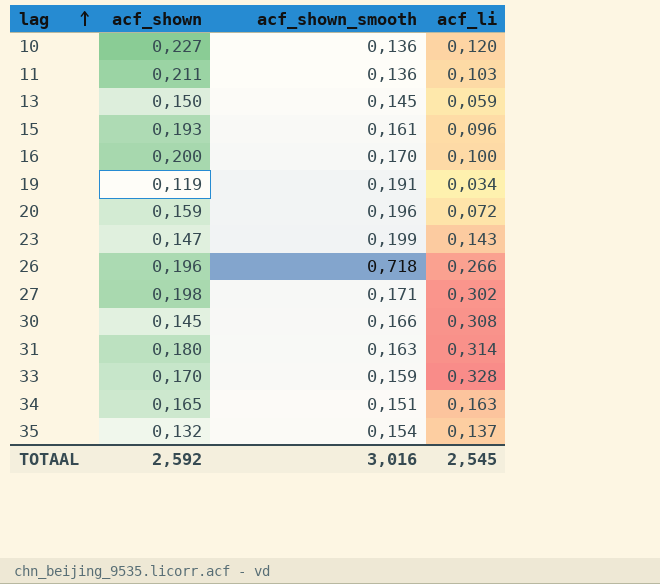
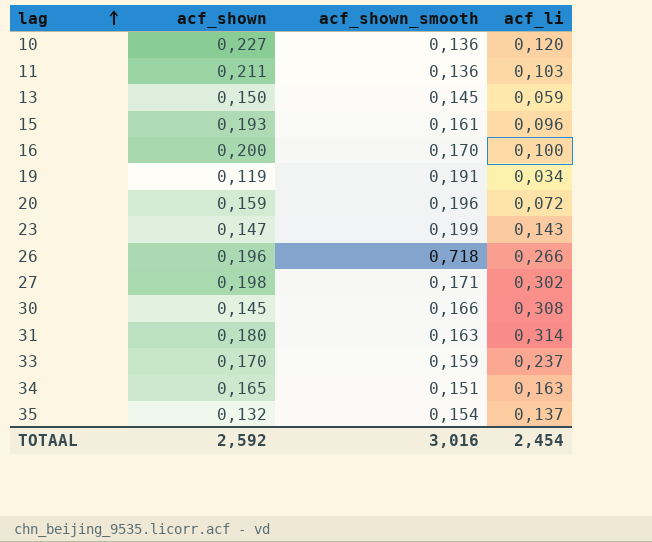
33 | acf_li: 0,328 -> 0,237
TOTAAL | acf_li: 2,545 -> 2,454

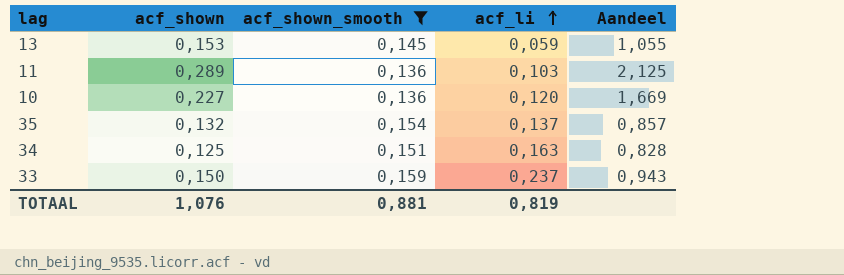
filter: none -> acf_shown_smooth <= 0,159
row order: lag ascending -> acf_li ascending
column Aandeel | formula: none -> [acf_shown] / [acf_shown_smooth]
13 | acf_shown: 0,150 -> 0,153
11 | acf_shown: 0,211 -> 0,289
34 | acf_shown: 0,165 -> 0,125
33 | acf_shown: 0,170 -> 0,150
TOTAAL | acf_shown: 2,592 -> 1,076
TOTAAL | acf_shown_smooth: 3,016 -> 0,881
TOTAAL | acf_li: 2,454 -> 0,819

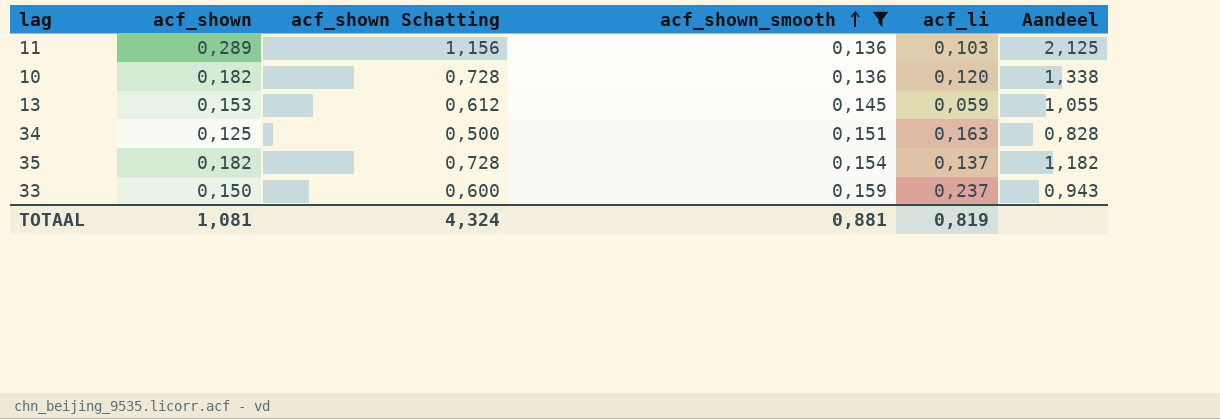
row order: acf_li ascending -> acf_shown_smooth ascending
column acf_shown Schatting | formula: none -> [acf_shown] * 4
10 | acf_shown: 0,227 -> 0,182
10 | Aandeel: 1,669 -> 1,338
35 | acf_shown: 0,132 -> 0,182
35 | Aandeel: 0,857 -> 1,182
TOTAAL | acf_shown: 1,076 -> 1,081

